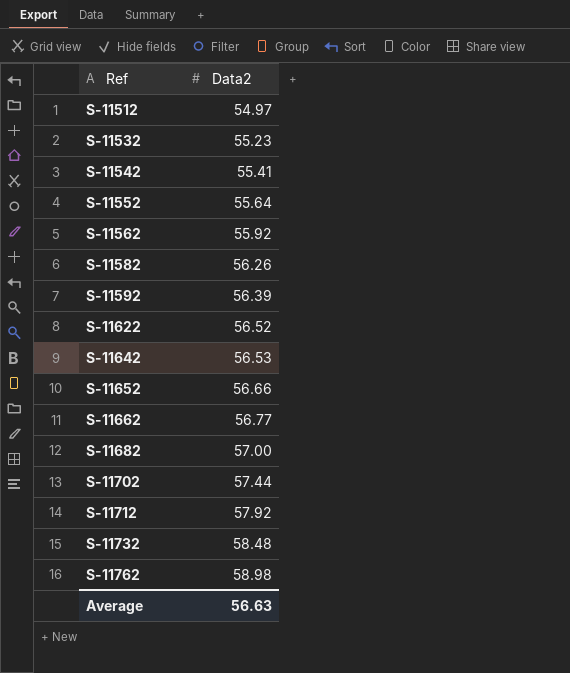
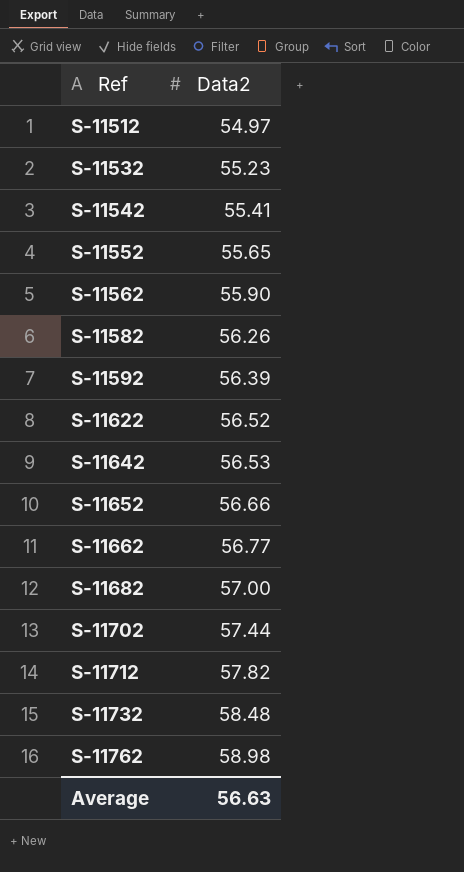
S-11552 | Data2: 55.64 -> 55.65
S-11562 | Data2: 55.92 -> 55.90
S-11712 | Data2: 57.92 -> 57.82

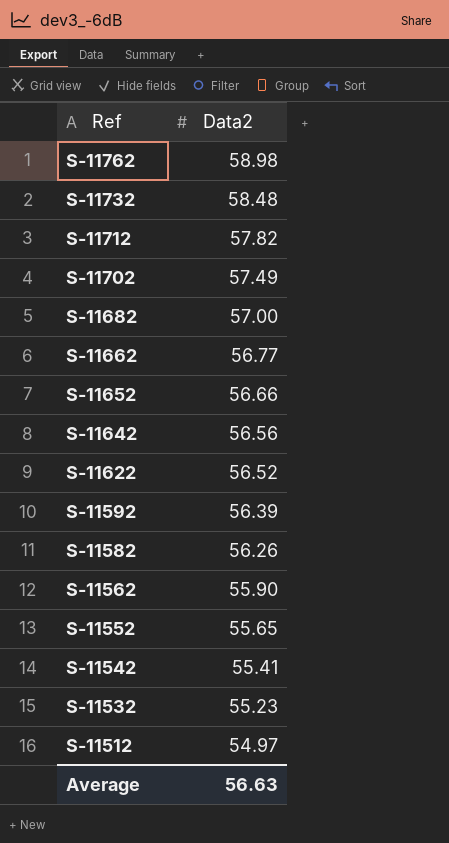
row order: Ref ascending -> Ref descending
S-11702 | Data2: 57.44 -> 57.49
S-11642 | Data2: 56.53 -> 56.56

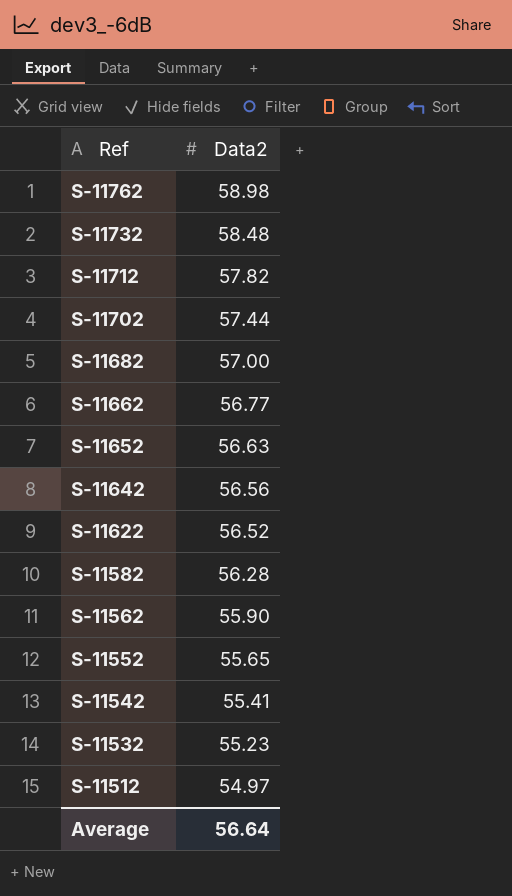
row S-11592: 56.39 -> none
S-11702 | Data2: 57.49 -> 57.44
S-11652 | Data2: 56.66 -> 56.63
S-11582 | Data2: 56.26 -> 56.28
Average | Data2: 56.63 -> 56.64

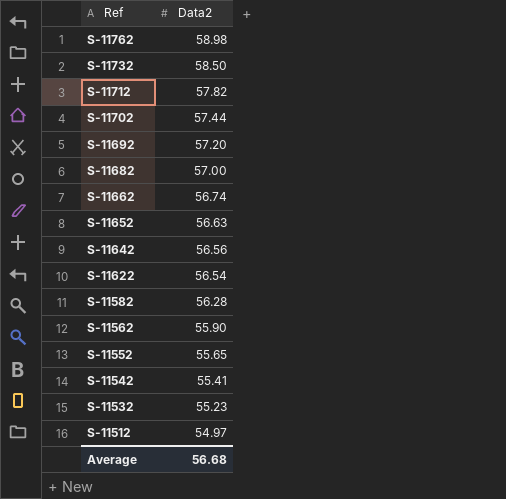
S-11732 | Data2: 58.48 -> 58.50
row S-11692: none -> 57.20
S-11662 | Data2: 56.77 -> 56.74
S-11622 | Data2: 56.52 -> 56.54
Average | Data2: 56.64 -> 56.68

